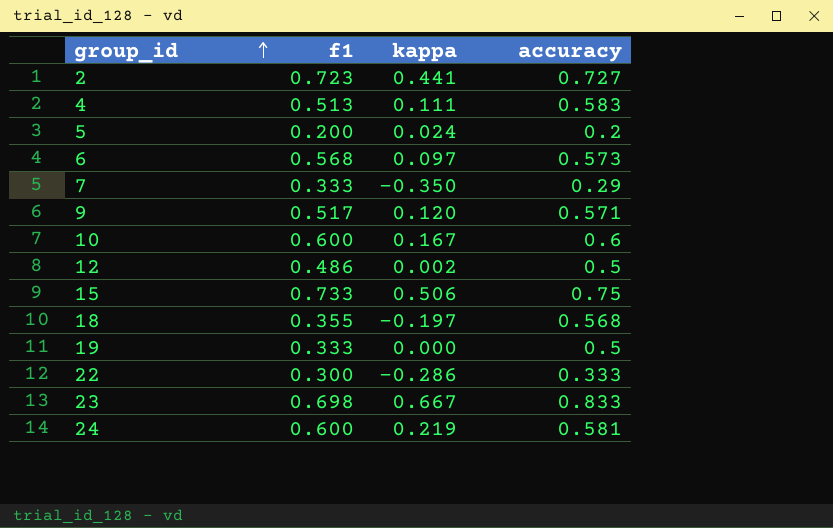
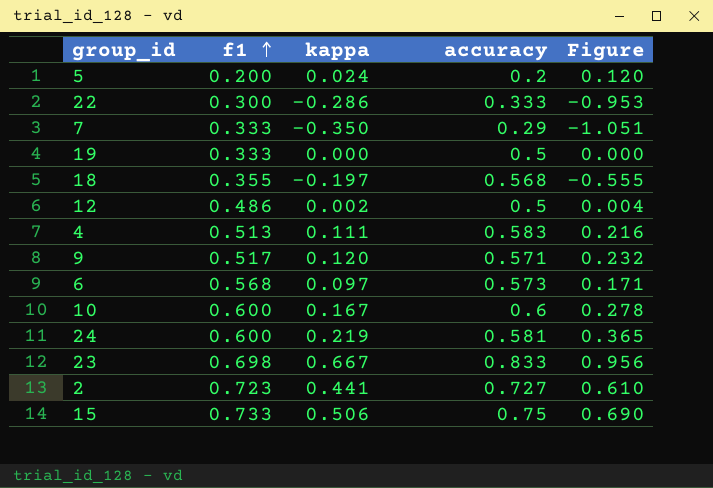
row order: group_id ascending -> f1 ascending
column Figure | formula: none -> [kappa] / [f1]

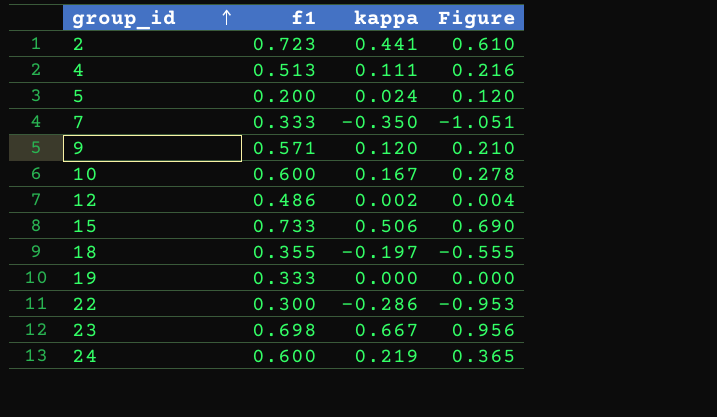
row order: f1 ascending -> group_id ascending
column accuracy | position: 4 -> none
row 6: 0.568 | 0.097 | 0.573 | 0.171 -> none
9 | f1: 0.517 -> 0.571
9 | Figure: 0.232 -> 0.210

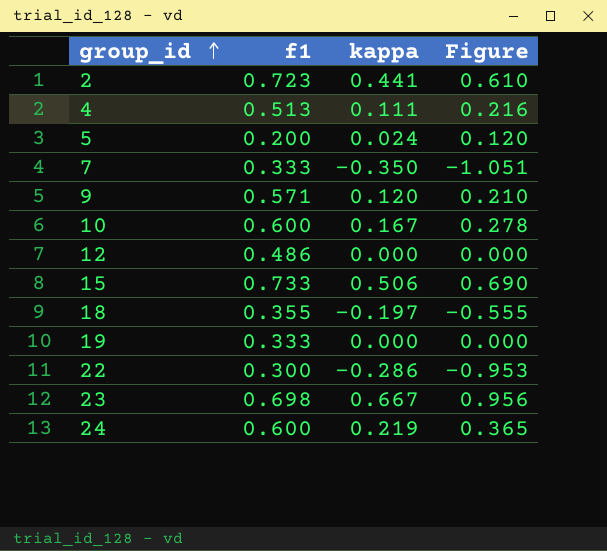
12 | kappa: 0.002 -> 0.000
12 | Figure: 0.004 -> 0.000

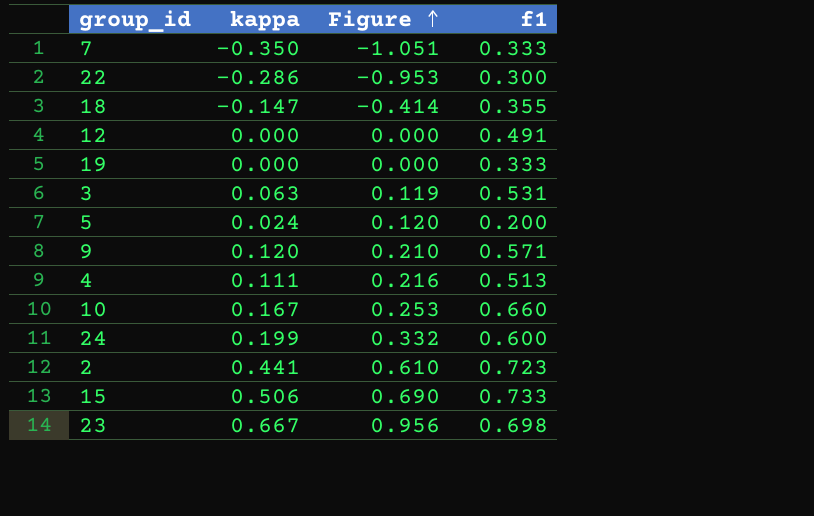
row order: group_id ascending -> Figure ascending
column f1 | position: 2 -> 4
18 | kappa: -0.197 -> -0.147
18 | Figure: -0.555 -> -0.414
12 | f1: 0.486 -> 0.491
row 3: none -> 0.063 | 0.119 | 0.531
10 | Figure: 0.278 -> 0.253
10 | f1: 0.600 -> 0.660
24 | kappa: 0.219 -> 0.199
24 | Figure: 0.365 -> 0.332

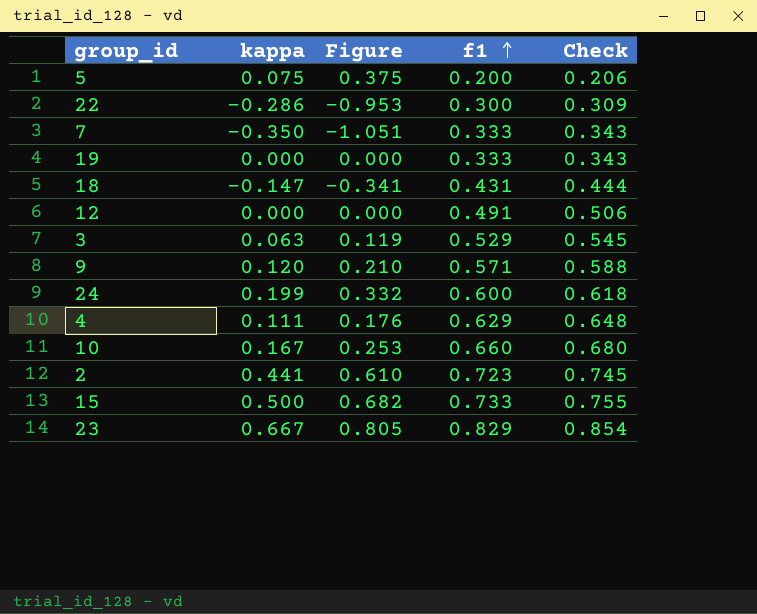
row order: Figure ascending -> f1 ascending
column Check | formula: none -> [f1] * 1.03
5 | kappa: 0.024 -> 0.075
5 | Figure: 0.120 -> 0.375
18 | Figure: -0.414 -> -0.341
18 | f1: 0.355 -> 0.431
3 | f1: 0.531 -> 0.529
4 | Figure: 0.216 -> 0.176
4 | f1: 0.513 -> 0.629
15 | kappa: 0.506 -> 0.500
15 | Figure: 0.690 -> 0.682
23 | Figure: 0.956 -> 0.805
23 | f1: 0.698 -> 0.829

